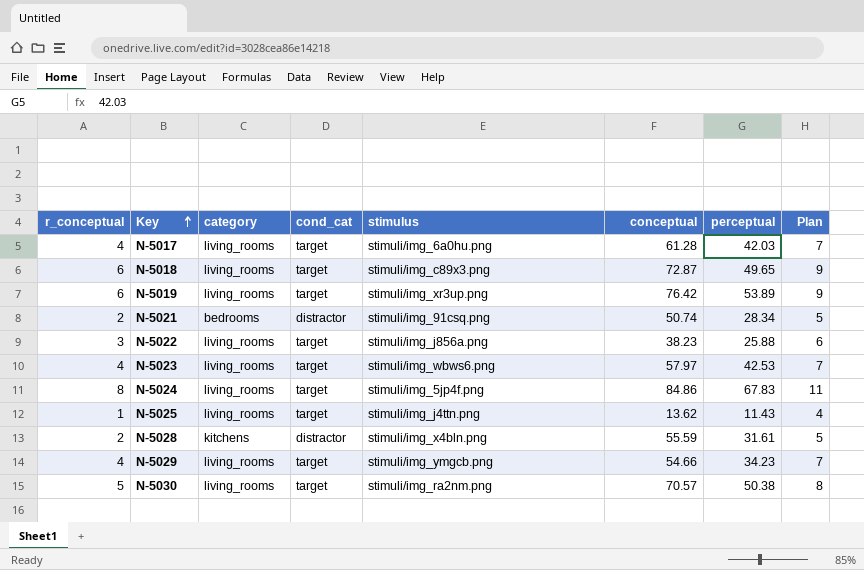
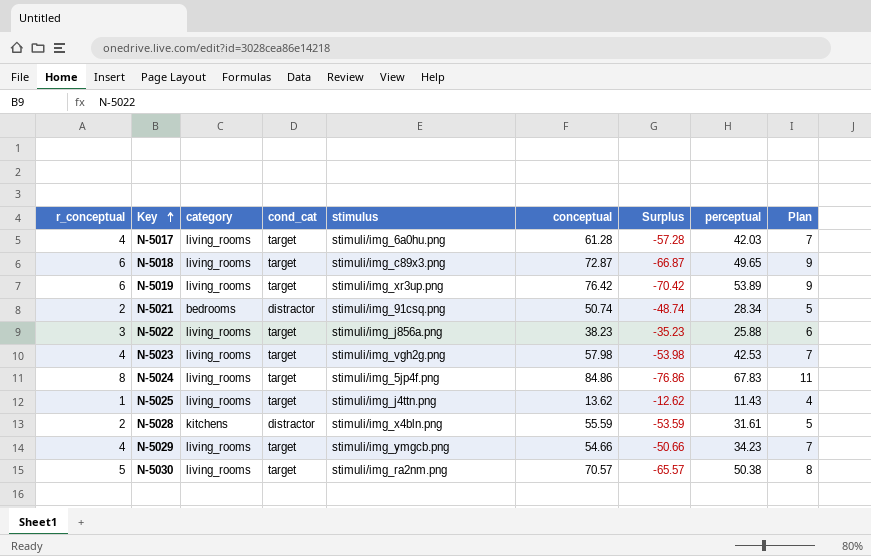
column Surplus | formula: none -> [r_conceptual] - [conceptual]
N-5023 | stimulus: stimuli/img_wbws6.png -> stimuli/img_vgh2g.png
N-5023 | conceptual: 57.97 -> 57.98

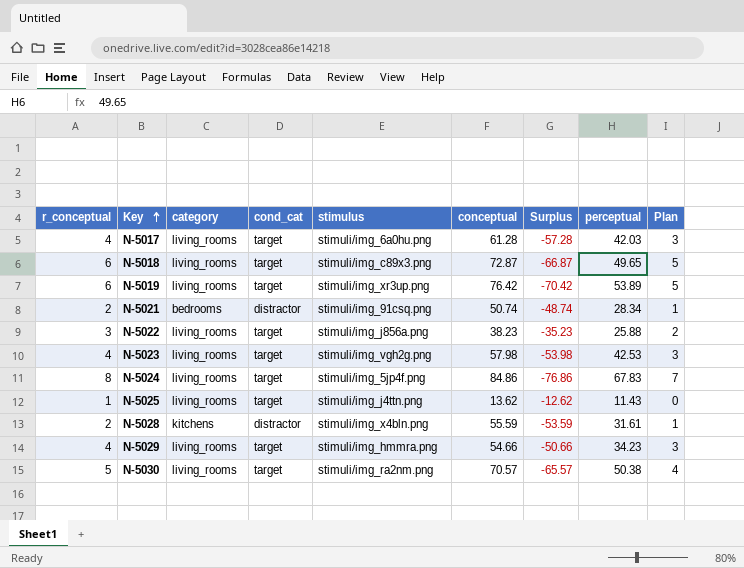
column Plan | formula: [r_conceptual] + 3 -> [r_conceptual] - 1
N-5029 | stimulus: stimuli/img_ymgcb.png -> stimuli/img_hmmra.png

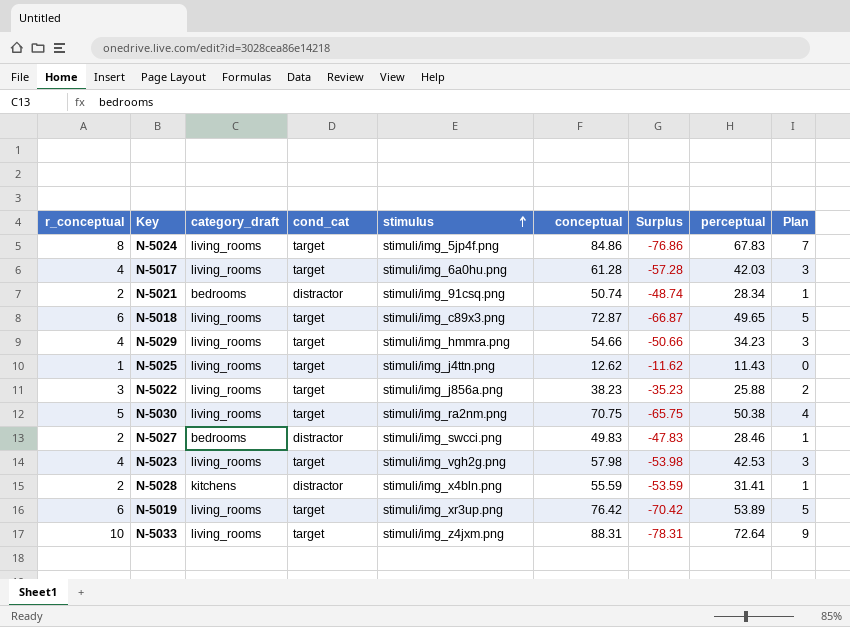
row order: Key ascending -> stimulus ascending
column name: category -> category_draft
N-5025 | conceptual: 13.62 -> 12.62
N-5025 | Surplus: -12.62 -> -11.62
N-5030 | conceptual: 70.57 -> 70.75
N-5030 | Surplus: -65.57 -> -65.75
row N-5027: none -> 2 | bedrooms | distractor | stimuli/img_swcci.png | 49.83 | -47.83 | 28.46 | 1
N-5028 | perceptual: 31.61 -> 31.41
row N-5033: none -> 10 | living_rooms | target | stimuli/img_z4jxm.png | 88.31 | -78.31 | 72.64 | 9

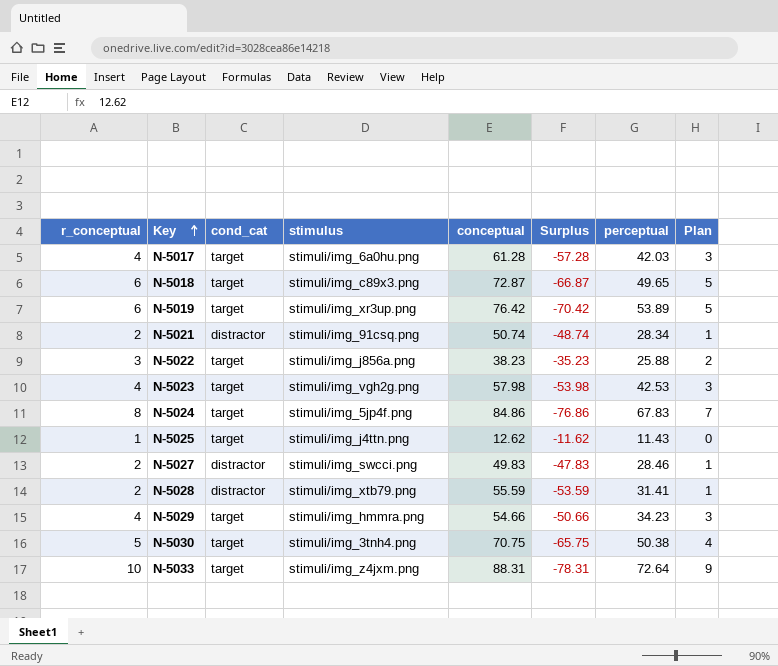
row order: stimulus ascending -> Key ascending
column category_draft | position: 3 -> none
N-5028 | stimulus: stimuli/img_x4bln.png -> stimuli/img_xtb79.png
N-5030 | stimulus: stimuli/img_ra2nm.png -> stimuli/img_3tnh4.png

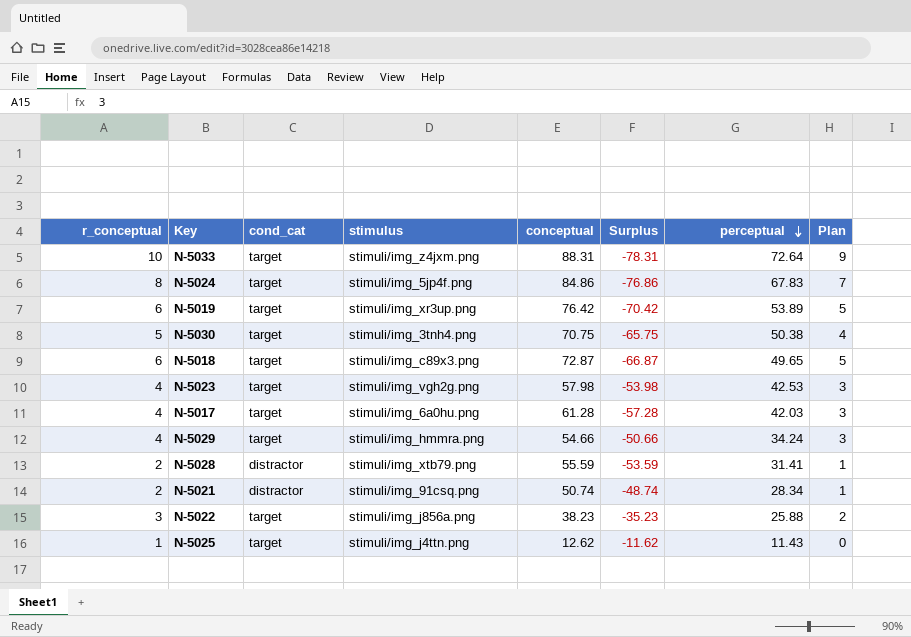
row order: Key ascending -> perceptual descending
row N-5027: 2 | distractor | stimuli/img_swcci.png | 49.83 | -47.83 | 28.46 | 1 -> none
N-5029 | perceptual: 34.23 -> 34.24

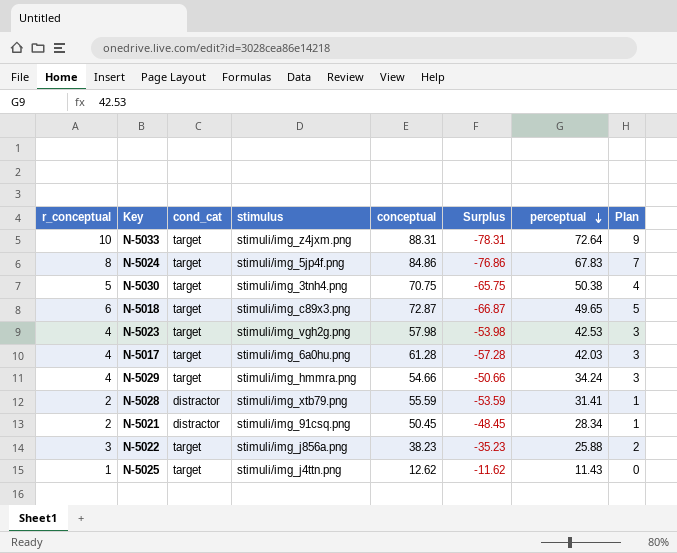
row N-5019: 6 | target | stimuli/img_xr3up.png | 76.42 | -70.42 | 53.89 | 5 -> none
N-5021 | conceptual: 50.74 -> 50.45
N-5021 | Surplus: -48.74 -> -48.45

